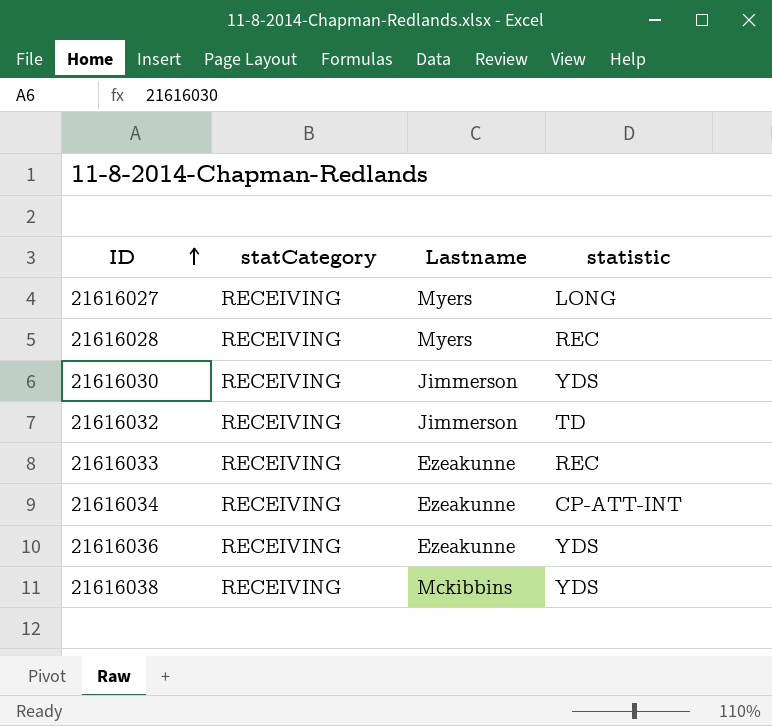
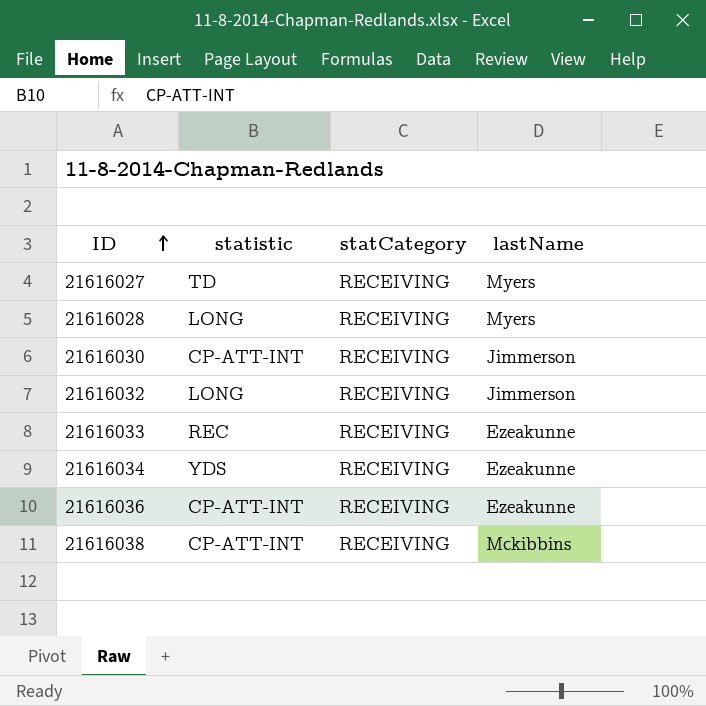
column statistic | position: 4 -> 2
column name: Lastname -> lastName
21616027 | statistic: LONG -> TD
21616028 | statistic: REC -> LONG
21616030 | statistic: YDS -> CP-ATT-INT
21616032 | statistic: TD -> LONG
21616034 | statistic: CP-ATT-INT -> YDS
21616036 | statistic: YDS -> CP-ATT-INT
21616038 | statistic: YDS -> CP-ATT-INT

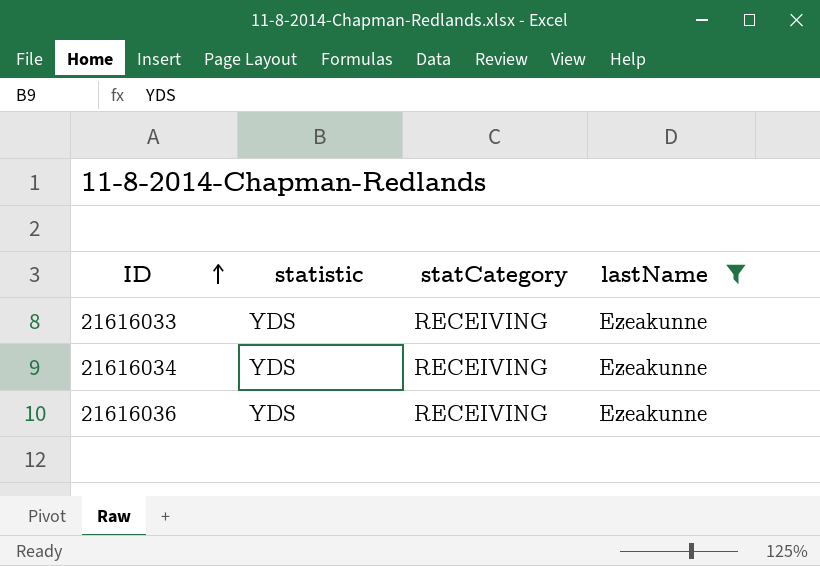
filter: none -> lastName = Ezeakunne
21616033 | statistic: REC -> YDS
21616036 | statistic: CP-ATT-INT -> YDS

